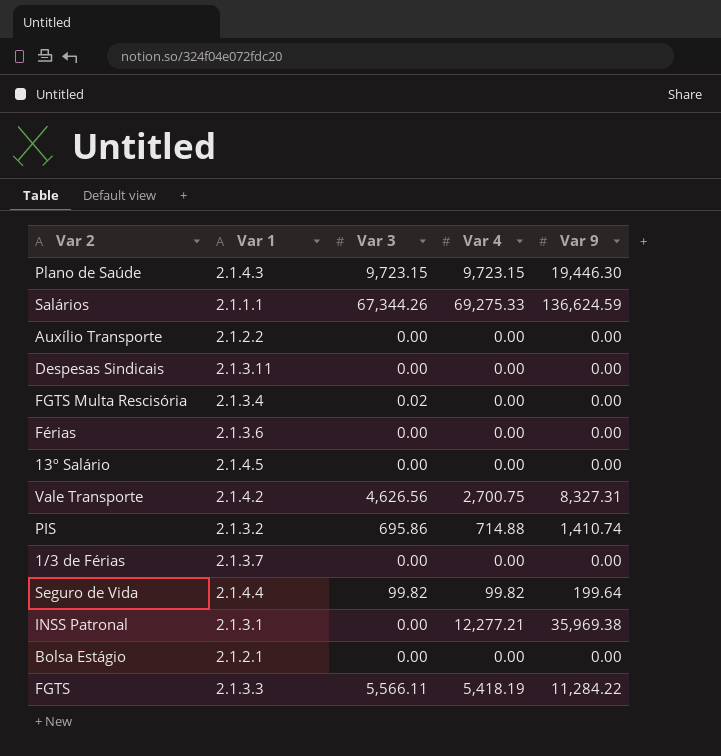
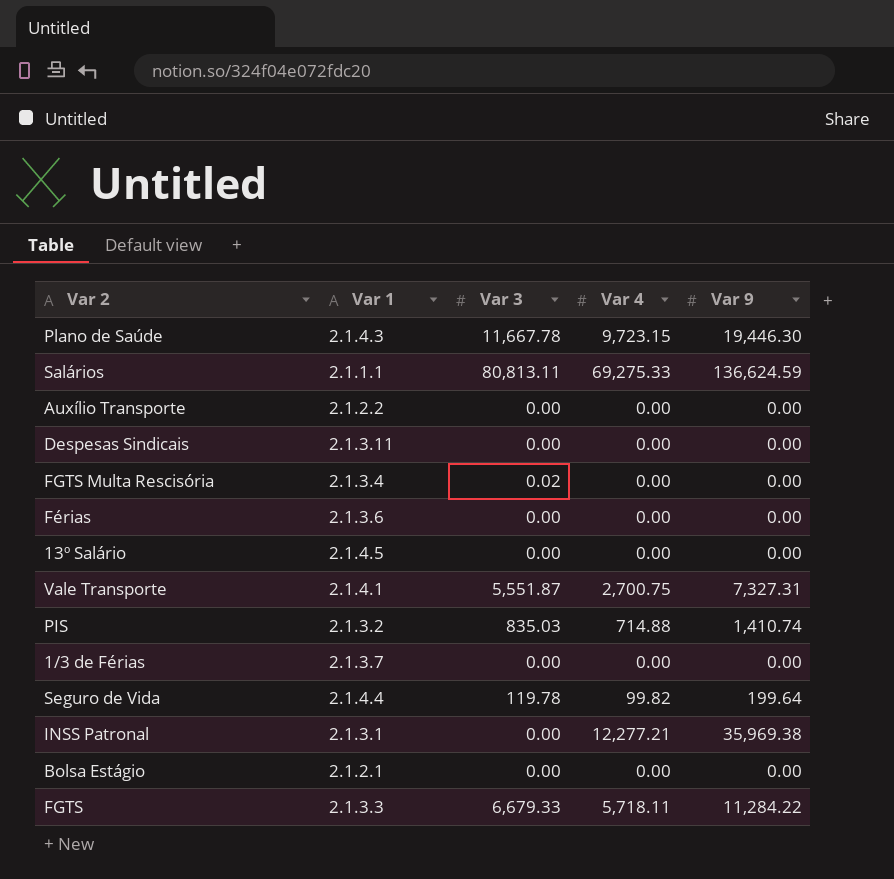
Plano de Saúde | Var 3: 9,723.15 -> 11,667.78
Salários | Var 3: 67,344.26 -> 80,813.11
Vale Transporte | Var 1: 2.1.4.2 -> 2.1.4.1
Vale Transporte | Var 3: 4,626.56 -> 5,551.87
Vale Transporte | Var 9: 8,327.31 -> 7,327.31
PIS | Var 3: 695.86 -> 835.03
Seguro de Vida | Var 3: 99.82 -> 119.78
FGTS | Var 3: 5,566.11 -> 6,679.33
FGTS | Var 4: 5,418.19 -> 5,718.11

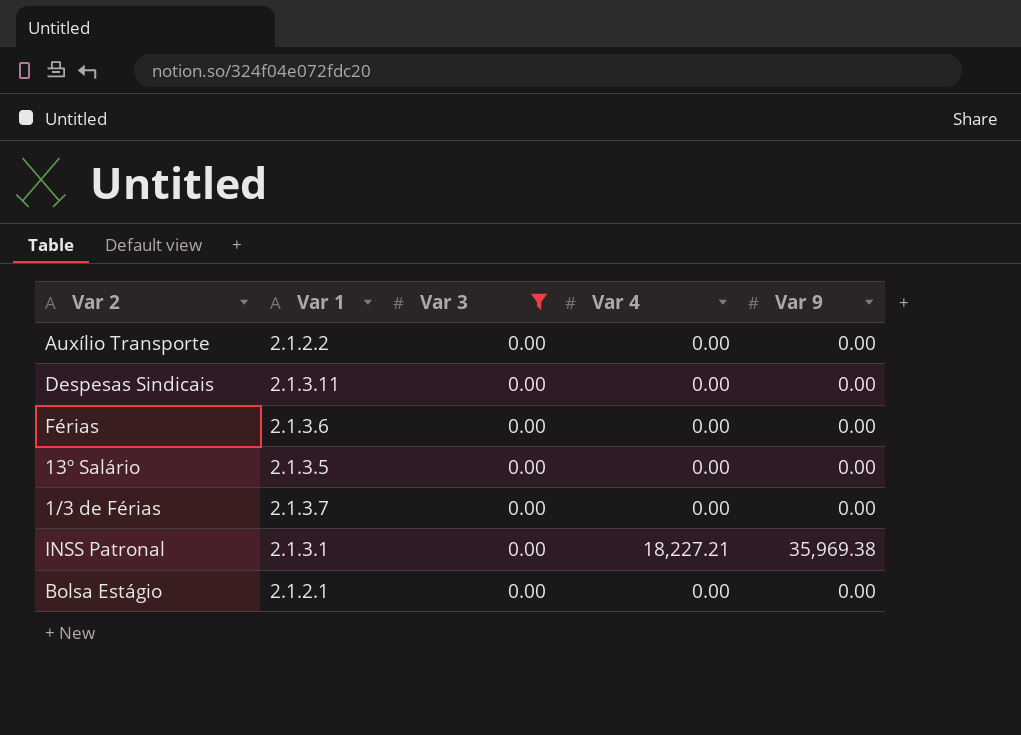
filter: none -> Var 3 = 0.00
13º Salário | Var 1: 2.1.4.5 -> 2.1.3.5
INSS Patronal | Var 4: 12,277.21 -> 18,227.21

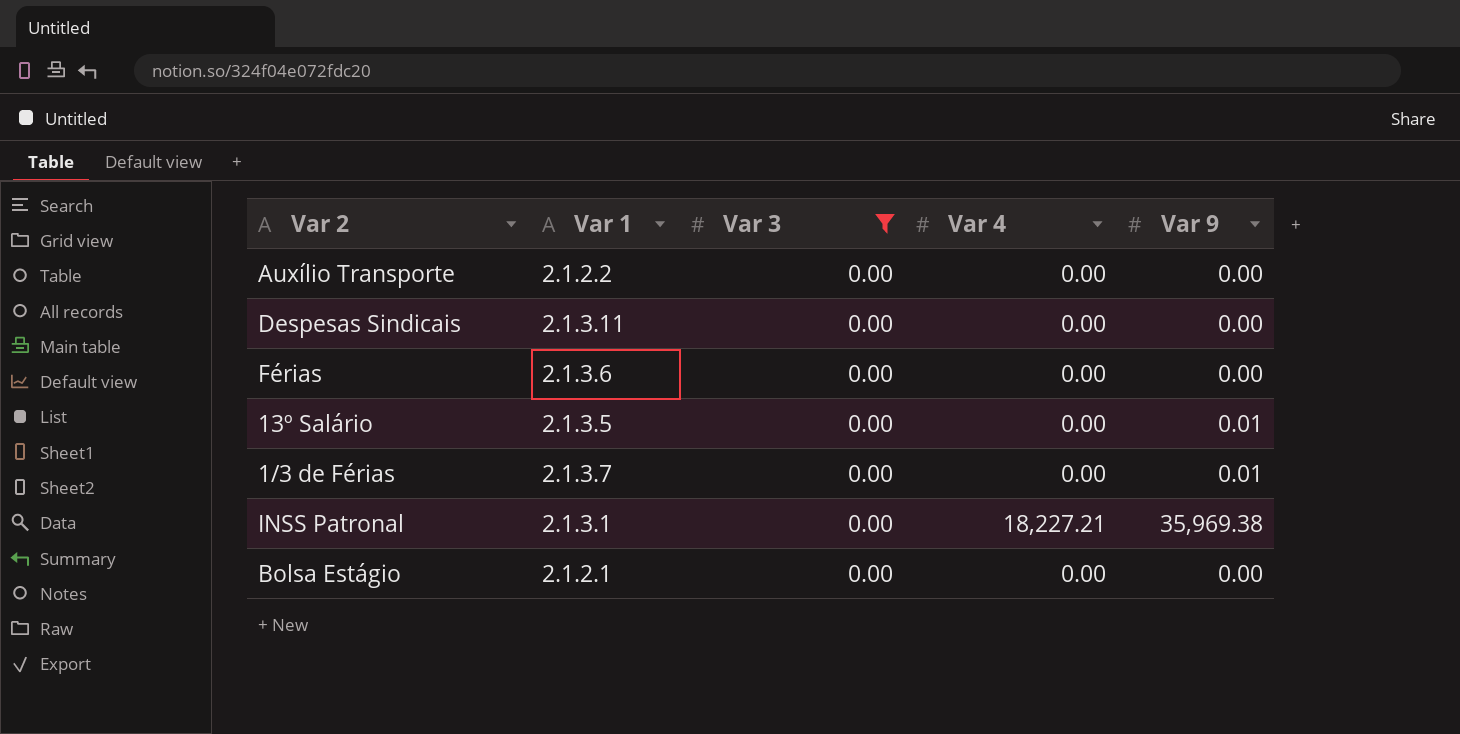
13º Salário | Var 9: 0.00 -> 0.01
1/3 de Férias | Var 9: 0.00 -> 0.01

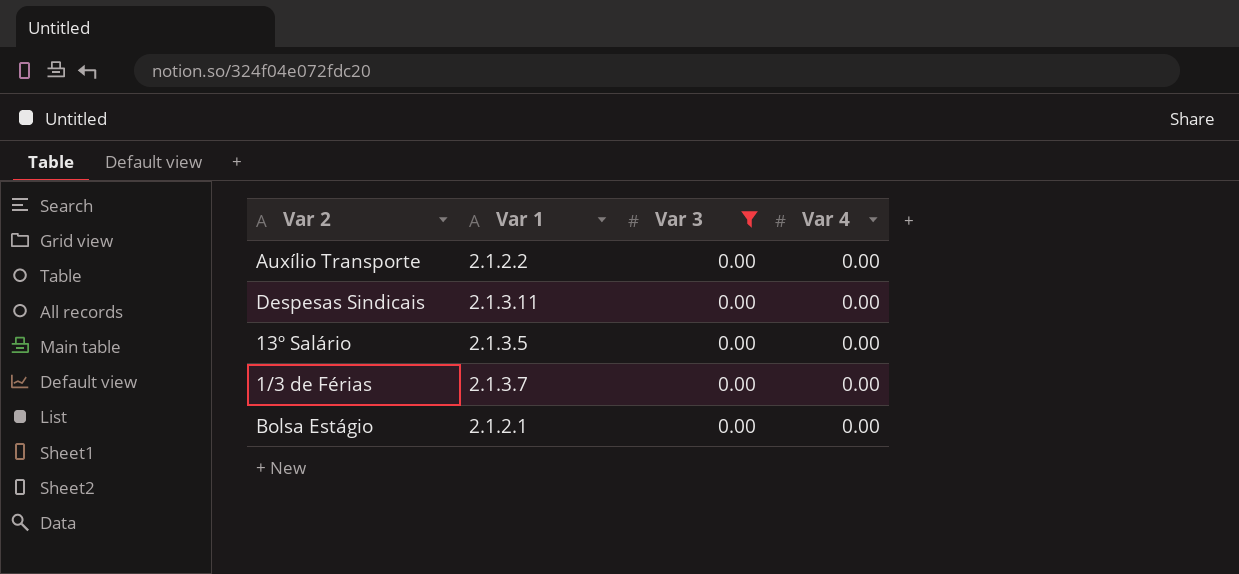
column Var 9 | position: 5 -> none
row Férias: 2.1.3.6 | 0.00 | 0.00 | 0.00 -> none
row INSS Patronal: 2.1.3.1 | 0.00 | 18,227.21 | 35,969.38 -> none

